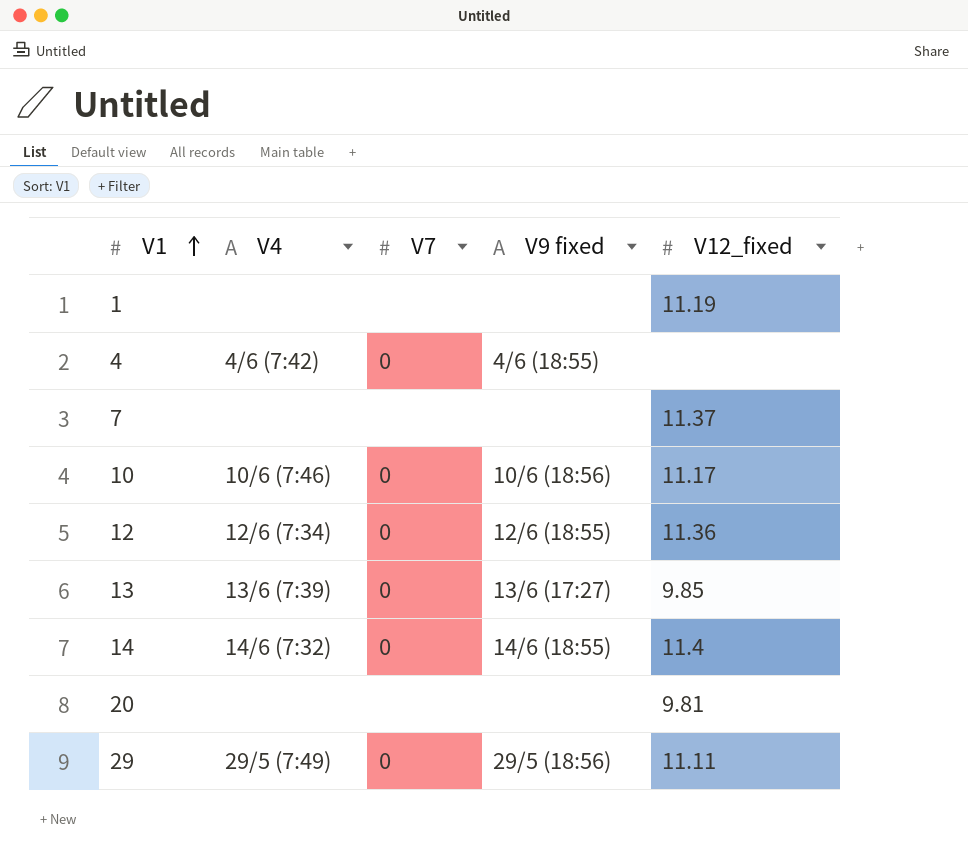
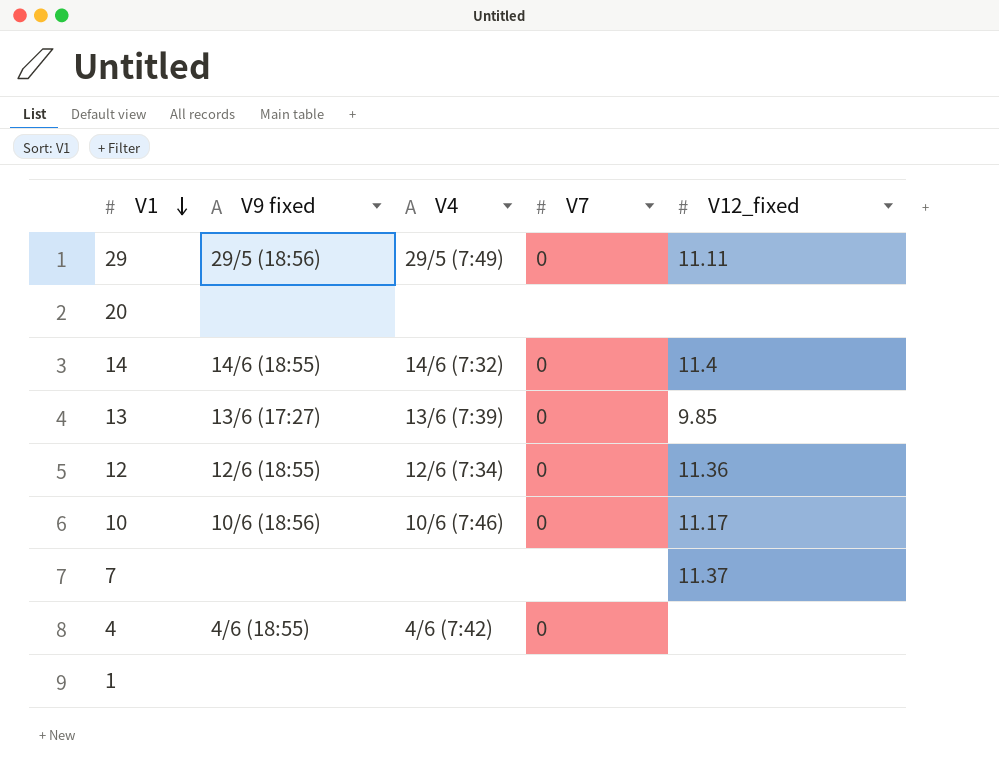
row order: V1 ascending -> V1 descending
column V9 fixed | position: 4 -> 2
20 | V12_fixed: 9.81 -> none
1 | V12_fixed: 11.19 -> none

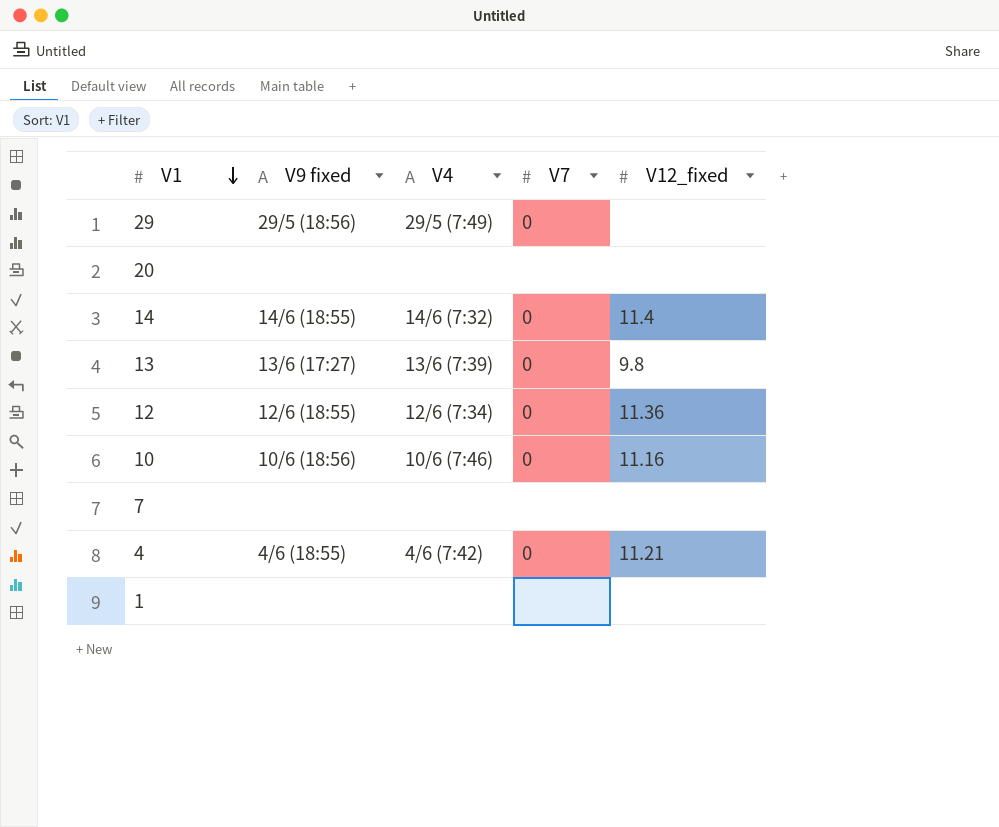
29 | V12_fixed: 11.11 -> none
13 | V12_fixed: 9.85 -> 9.8
10 | V12_fixed: 11.17 -> 11.16
7 | V12_fixed: 11.37 -> none
4 | V12_fixed: none -> 11.21

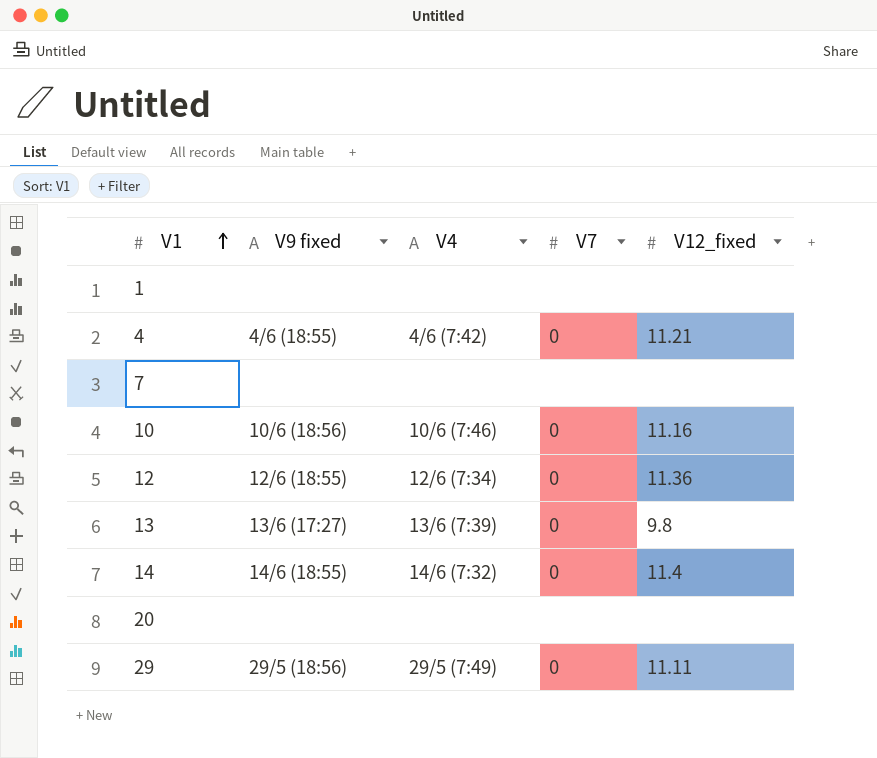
row order: V1 descending -> V1 ascending
29 | V12_fixed: none -> 11.11

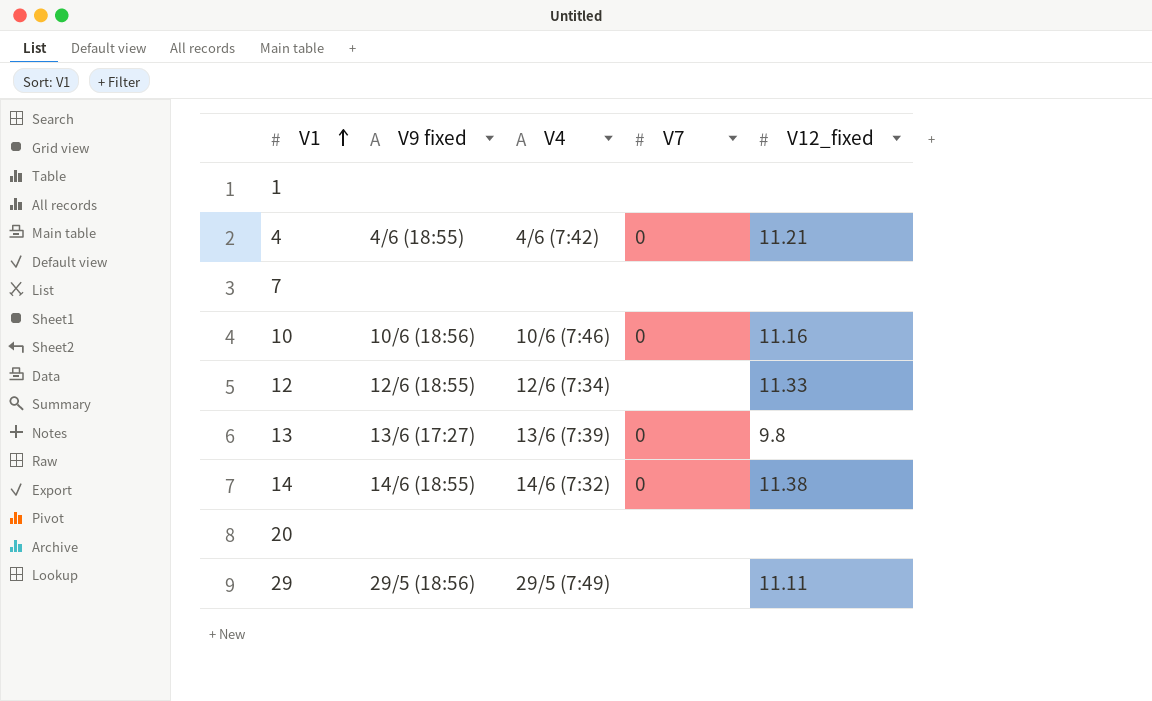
12 | V7: 0 -> none
12 | V12_fixed: 11.36 -> 11.33
14 | V12_fixed: 11.4 -> 11.38
29 | V7: 0 -> none

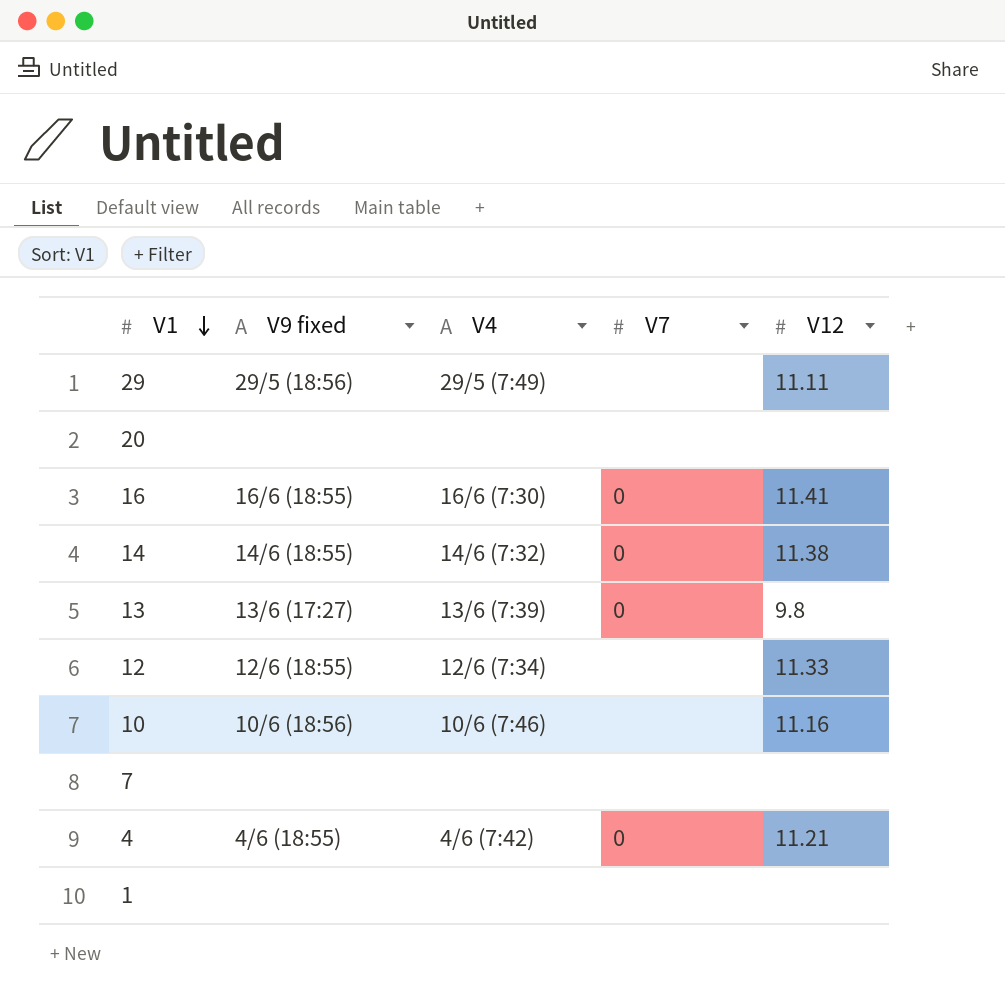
row order: V1 ascending -> V1 descending
column name: V12_fixed -> V12
row 16: none -> 16/6 (18:55) | 16/6 (7:30) | 0 | 11.41
10 | V7: 0 -> none

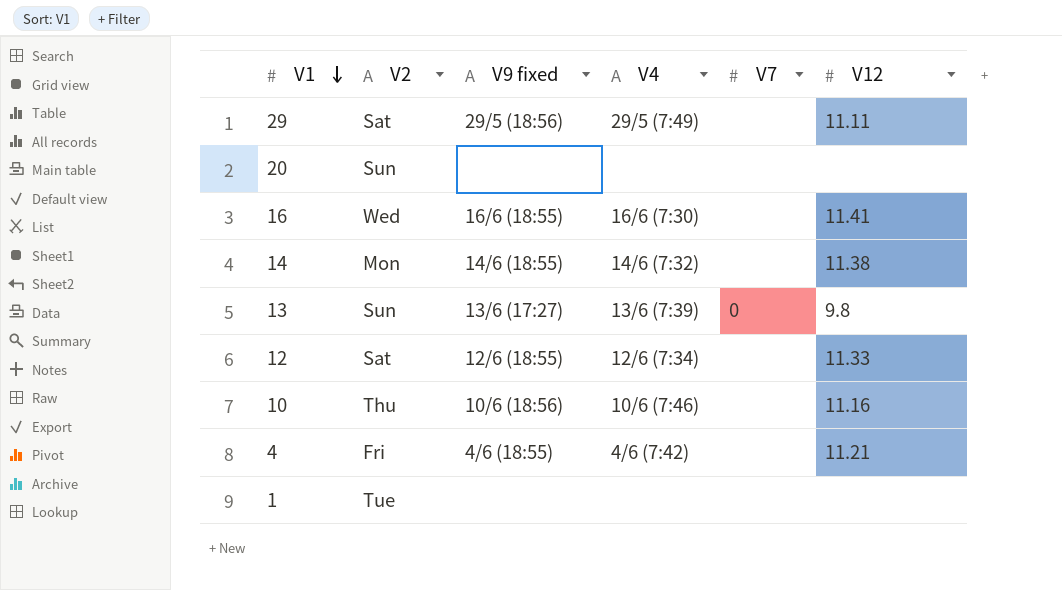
column V2 | position: none -> 2
row 7: none | none | none | none -> none
16 | V7: 0 -> none
14 | V7: 0 -> none
4 | V7: 0 -> none

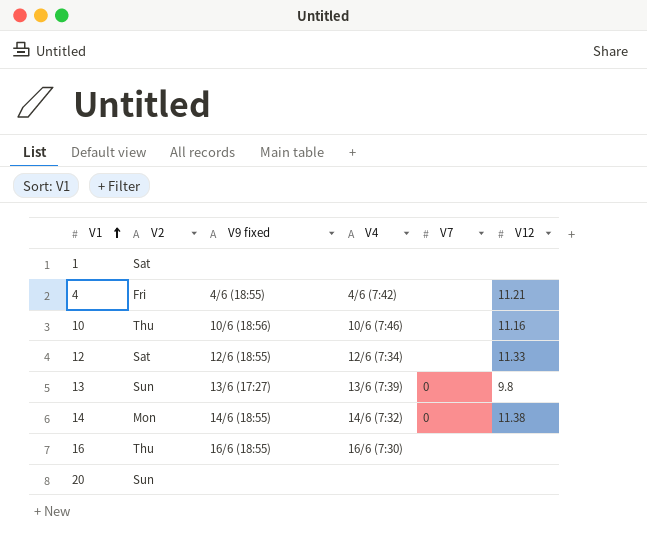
row order: V1 descending -> V1 ascending
row 29: Sat | 29/5 (18:56) | 29/5 (7:49) | none | 11.11 -> none
1 | V2: Tue -> Sat
14 | V7: none -> 0
16 | V2: Wed -> Thu
16 | V12: 11.41 -> none

